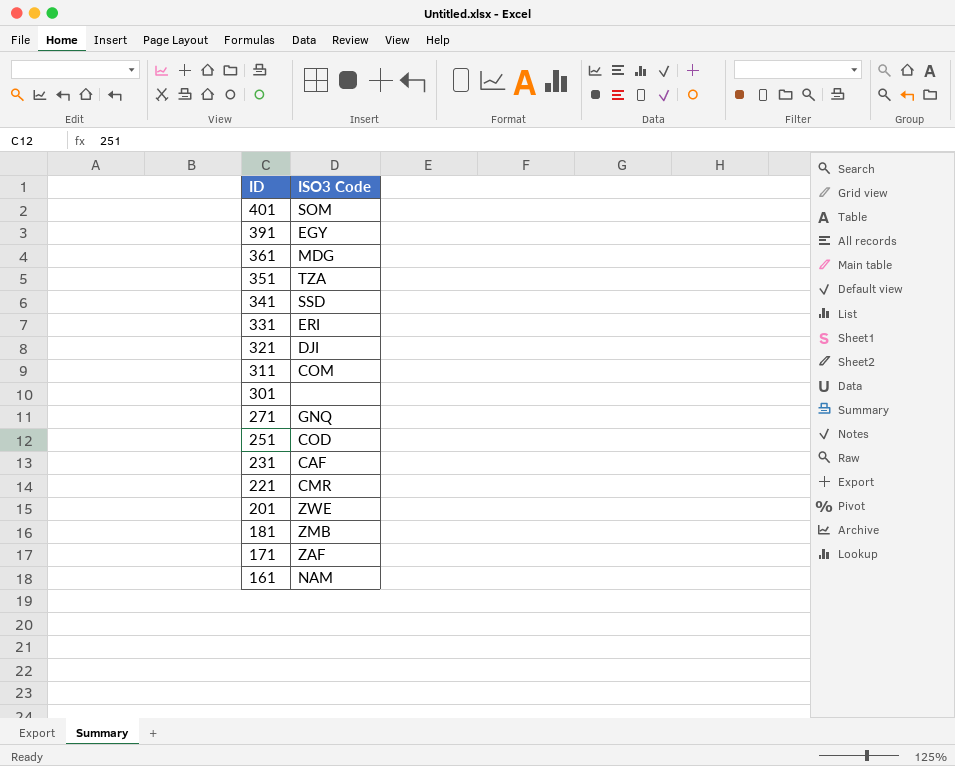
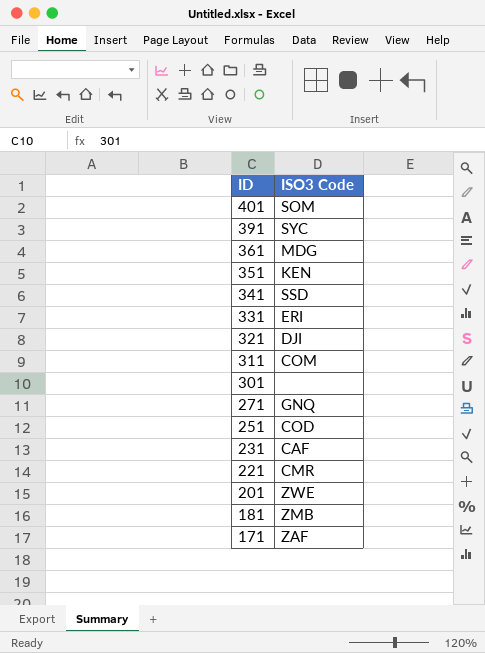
row 161: NAM -> none
391 | ISO3 Code: EGY -> SYC
351 | ISO3 Code: TZA -> KEN

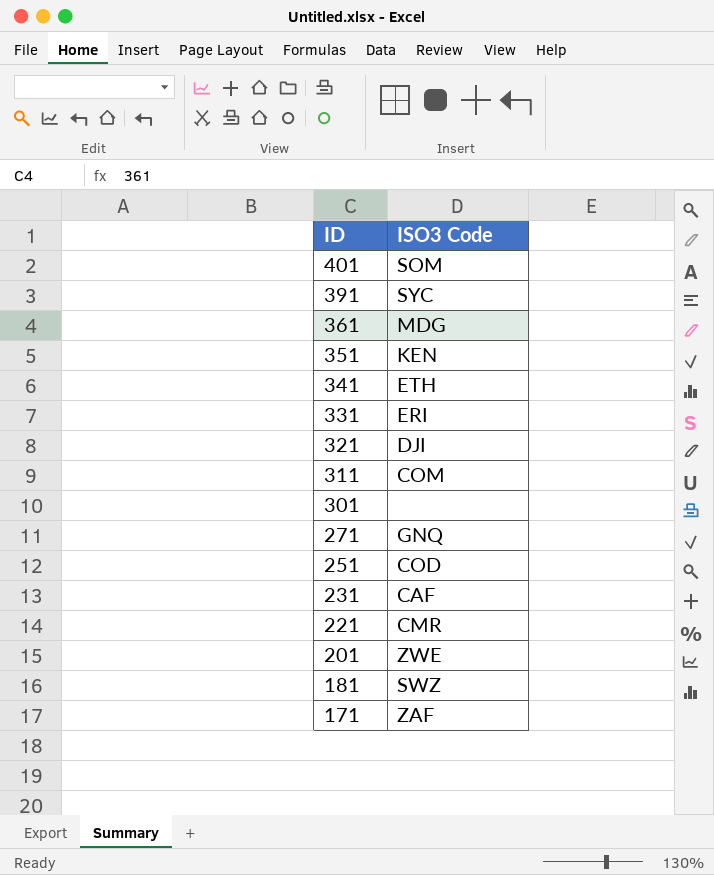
341 | ISO3 Code: SSD -> ETH
181 | ISO3 Code: ZMB -> SWZ

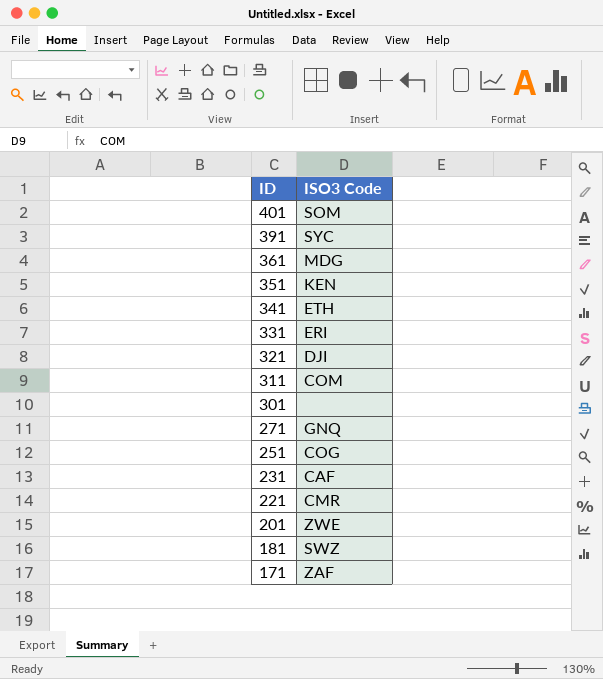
251 | ISO3 Code: COD -> COG

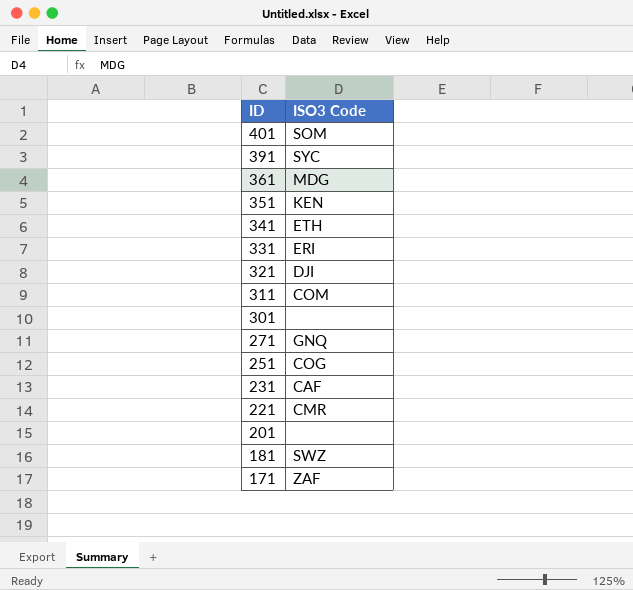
201 | ISO3 Code: ZWE -> none

